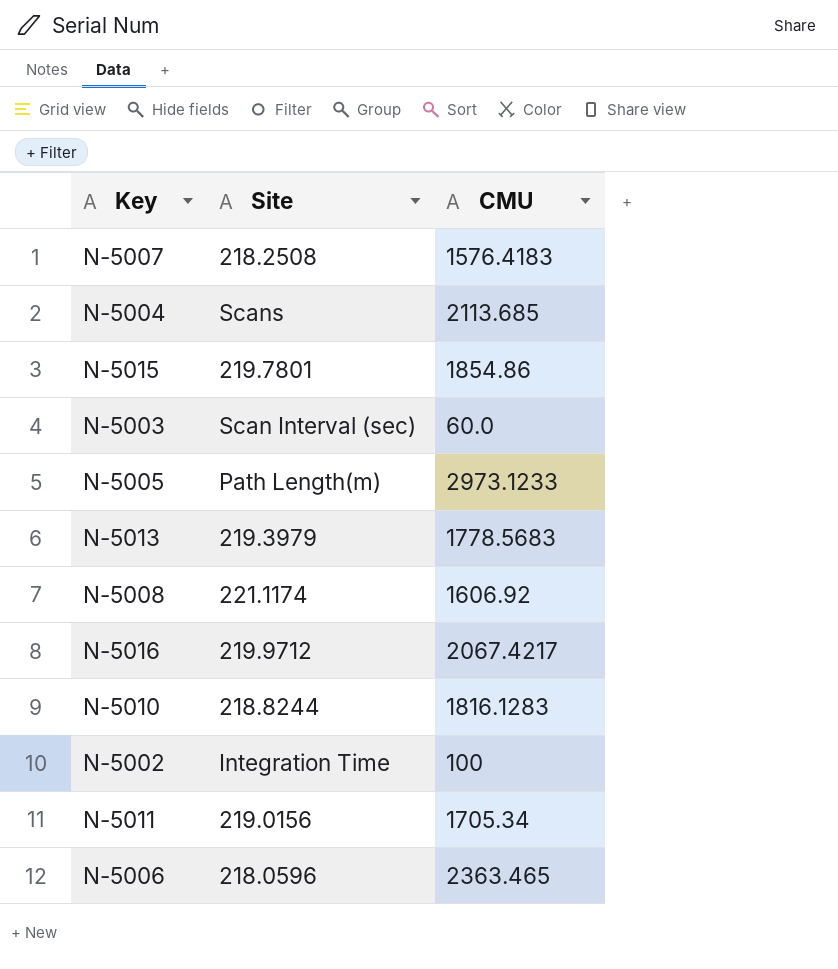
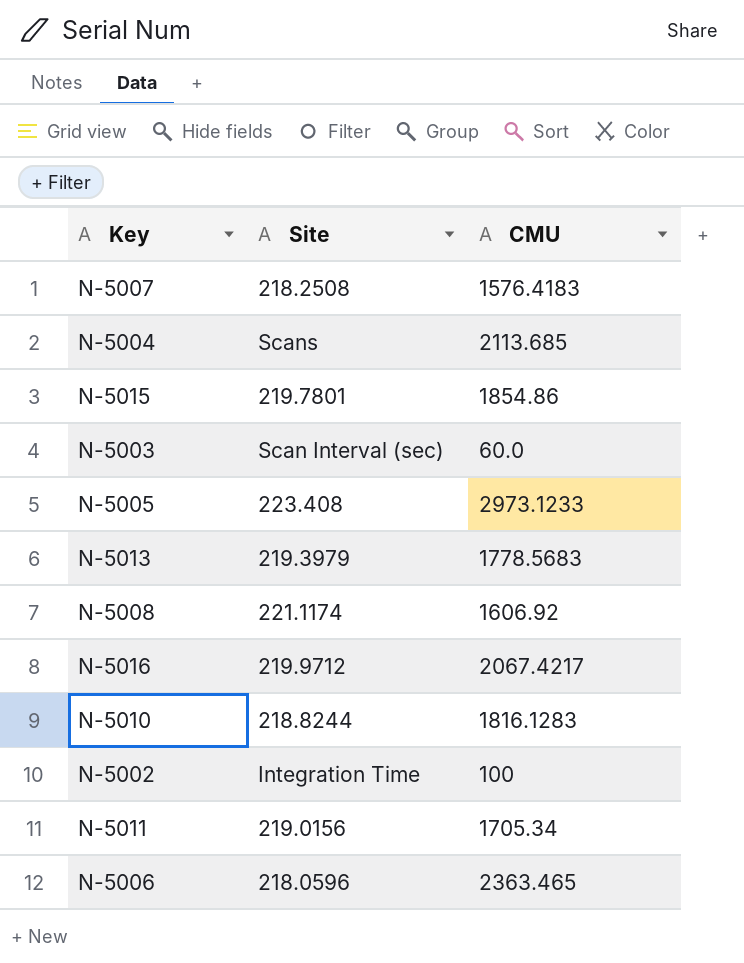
N-5005 | Site: Path Length(m) -> 223.408

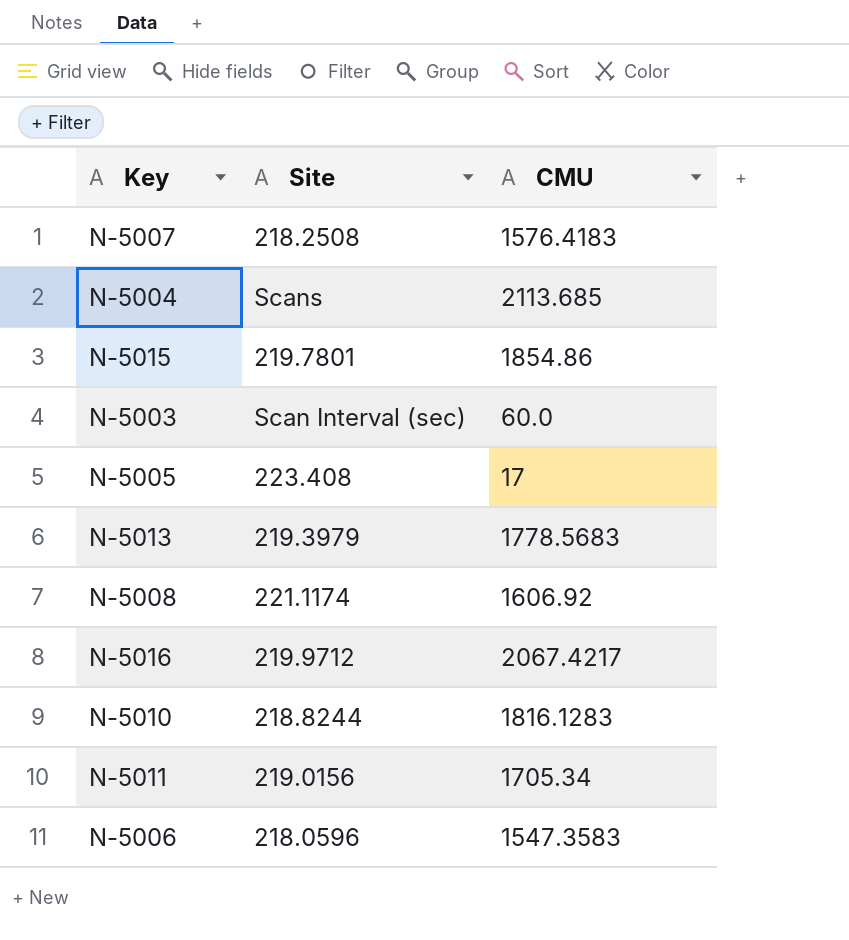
row N-5002: Integration Time | 100 -> none
N-5005 | CMU: 2973.1233 -> 17
N-5006 | CMU: 2363.465 -> 1547.3583

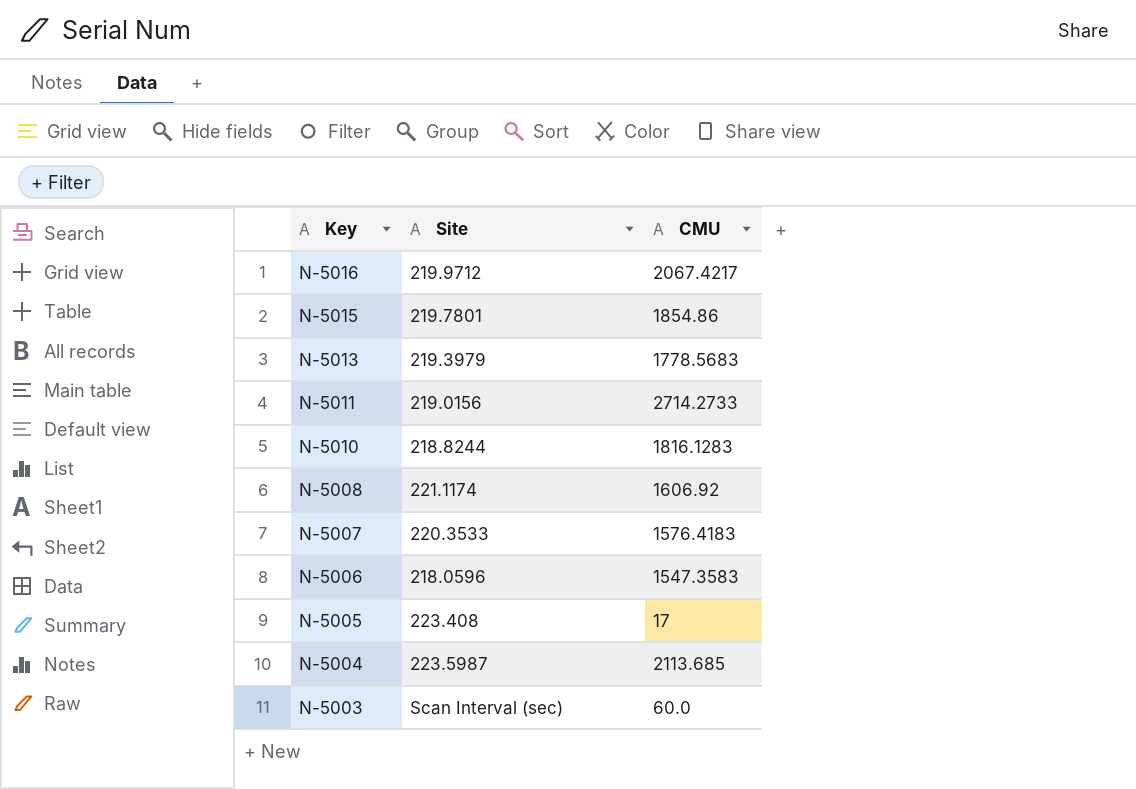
row order: none -> Key descending
N-5011 | CMU: 1705.34 -> 2714.2733
N-5007 | Site: 218.2508 -> 220.3533
N-5004 | Site: Scans -> 223.5987

